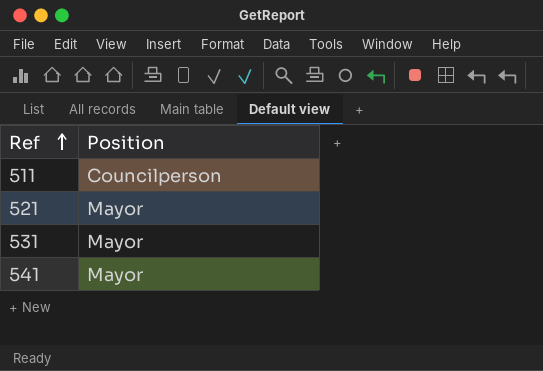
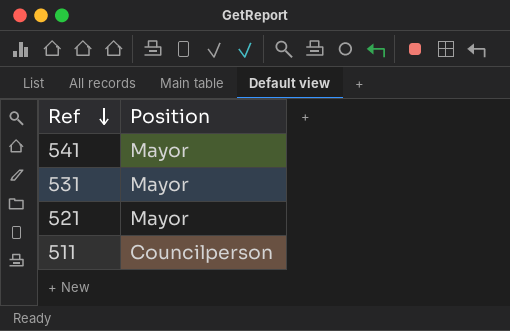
row order: Ref ascending -> Ref descending

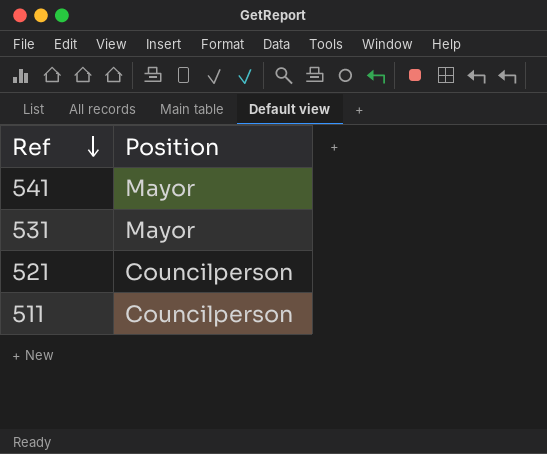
521 | Position: Mayor -> Councilperson

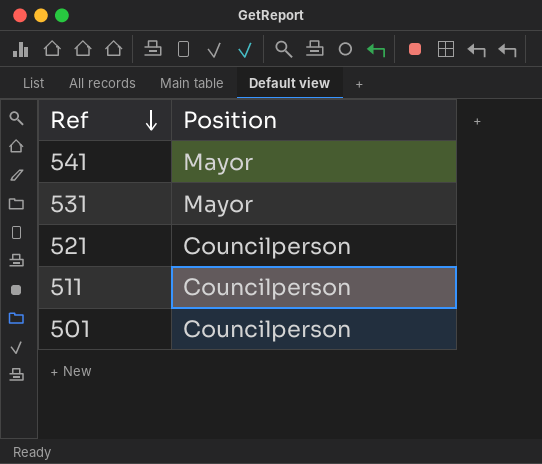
row 501: none -> Councilperson

